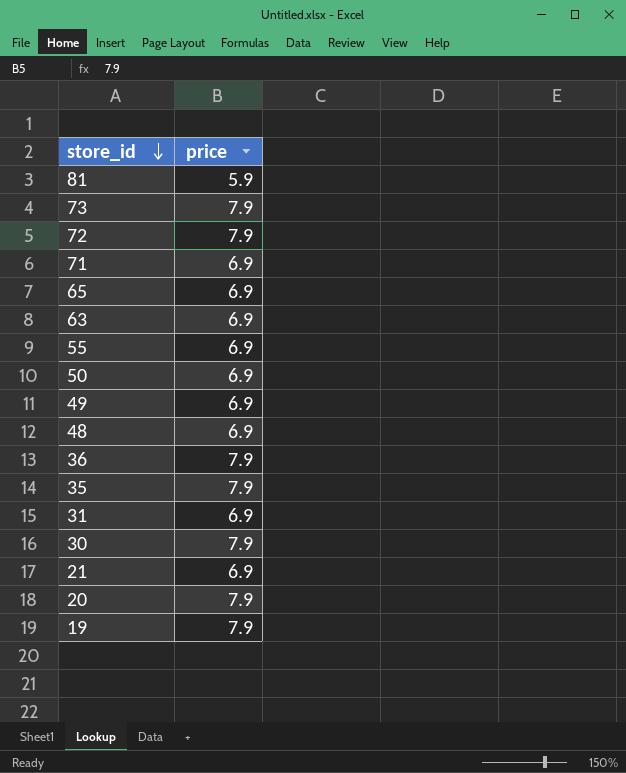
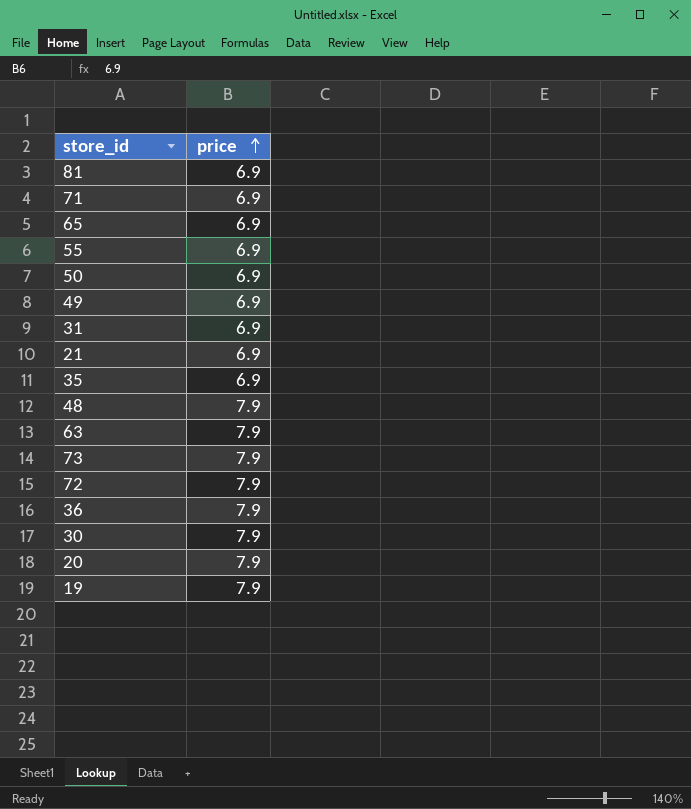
row order: store_id descending -> price ascending
81 | price: 5.9 -> 6.9
35 | price: 7.9 -> 6.9
48 | price: 6.9 -> 7.9
63 | price: 6.9 -> 7.9

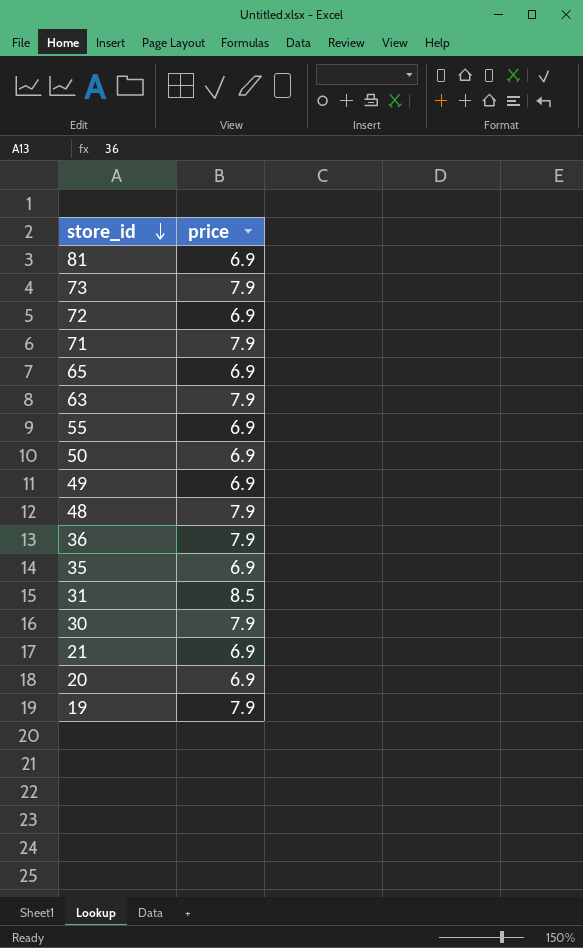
row order: price ascending -> store_id descending
72 | price: 7.9 -> 6.9
71 | price: 6.9 -> 7.9
31 | price: 6.9 -> 8.5
20 | price: 7.9 -> 6.9

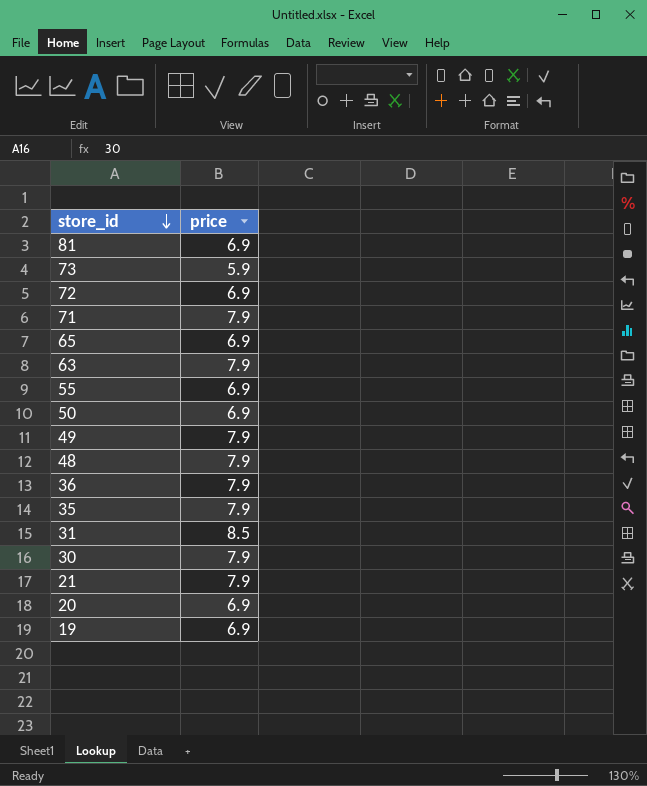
73 | price: 7.9 -> 5.9
49 | price: 6.9 -> 7.9
35 | price: 6.9 -> 7.9
21 | price: 6.9 -> 7.9
19 | price: 7.9 -> 6.9

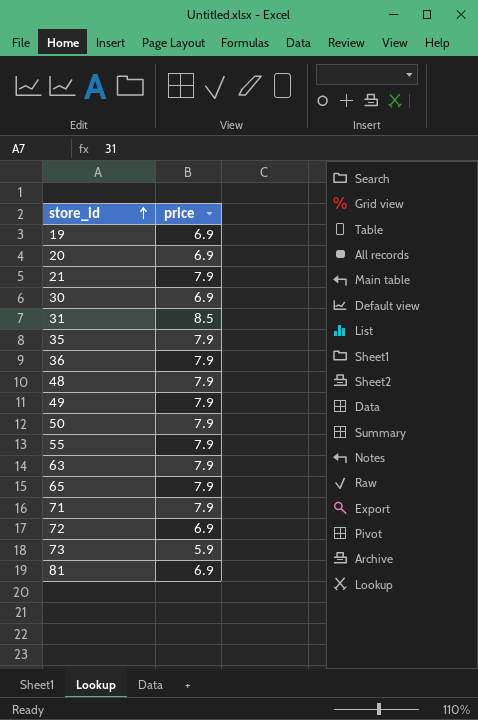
row order: store_id descending -> store_id ascending
30 | price: 7.9 -> 6.9
50 | price: 6.9 -> 7.9
55 | price: 6.9 -> 7.9
65 | price: 6.9 -> 7.9

